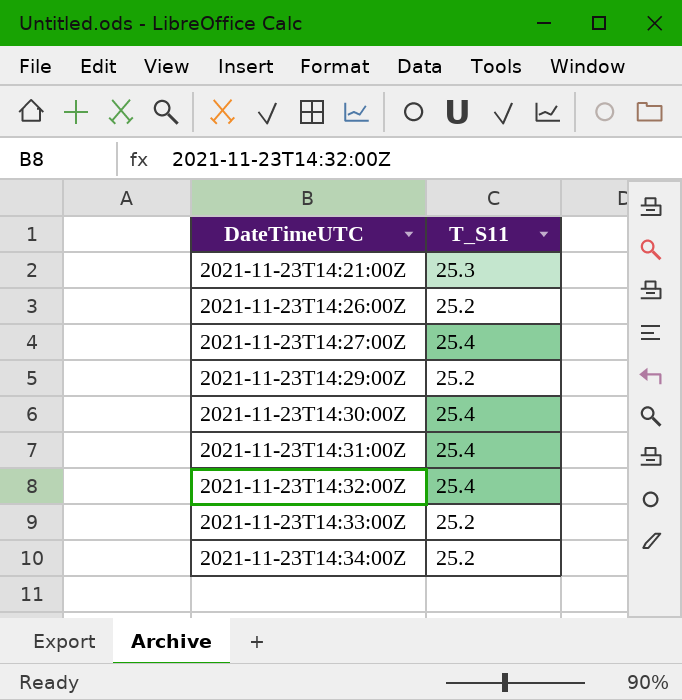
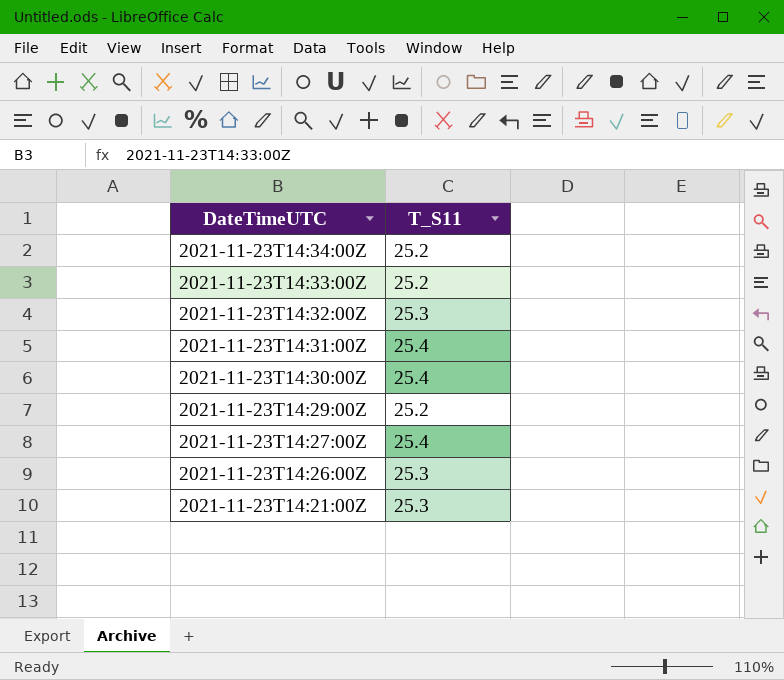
row order: DateTimeUTC ascending -> DateTimeUTC descending
2021-11-23T14:32:00Z | T_S11: 25.4 -> 25.3
2021-11-23T14:26:00Z | T_S11: 25.2 -> 25.3

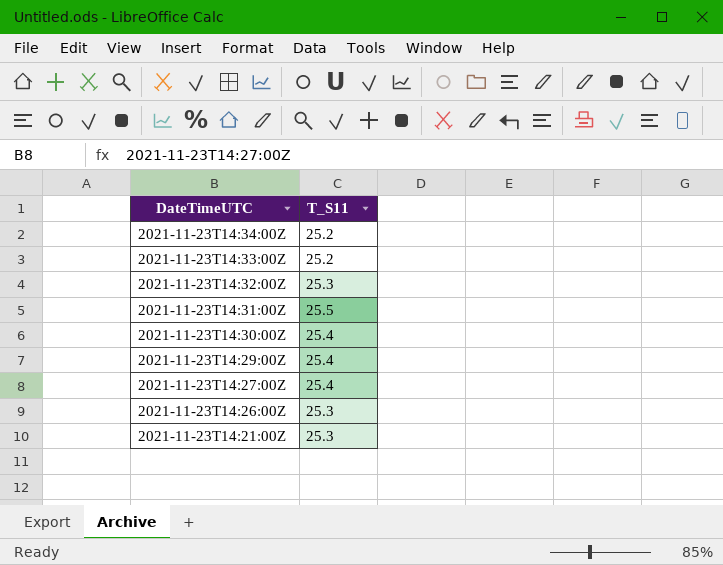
2021-11-23T14:31:00Z | T_S11: 25.4 -> 25.5
2021-11-23T14:29:00Z | T_S11: 25.2 -> 25.4

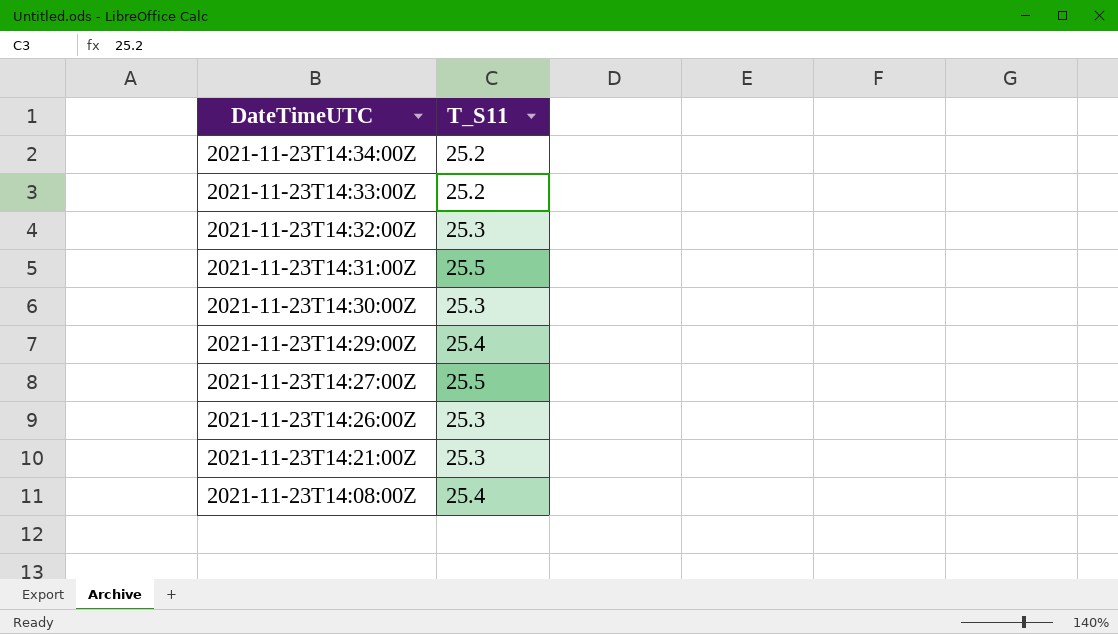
2021-11-23T14:30:00Z | T_S11: 25.4 -> 25.3
2021-11-23T14:27:00Z | T_S11: 25.4 -> 25.5
row 2021-11-23T14:08:00Z: none -> 25.4

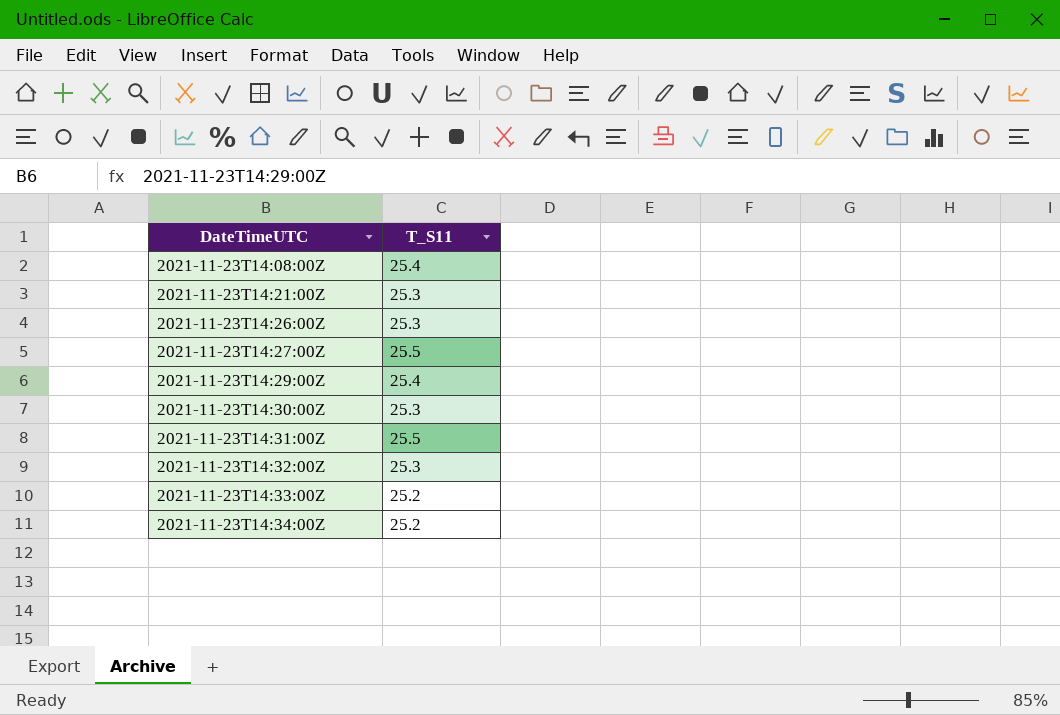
row order: DateTimeUTC descending -> DateTimeUTC ascending

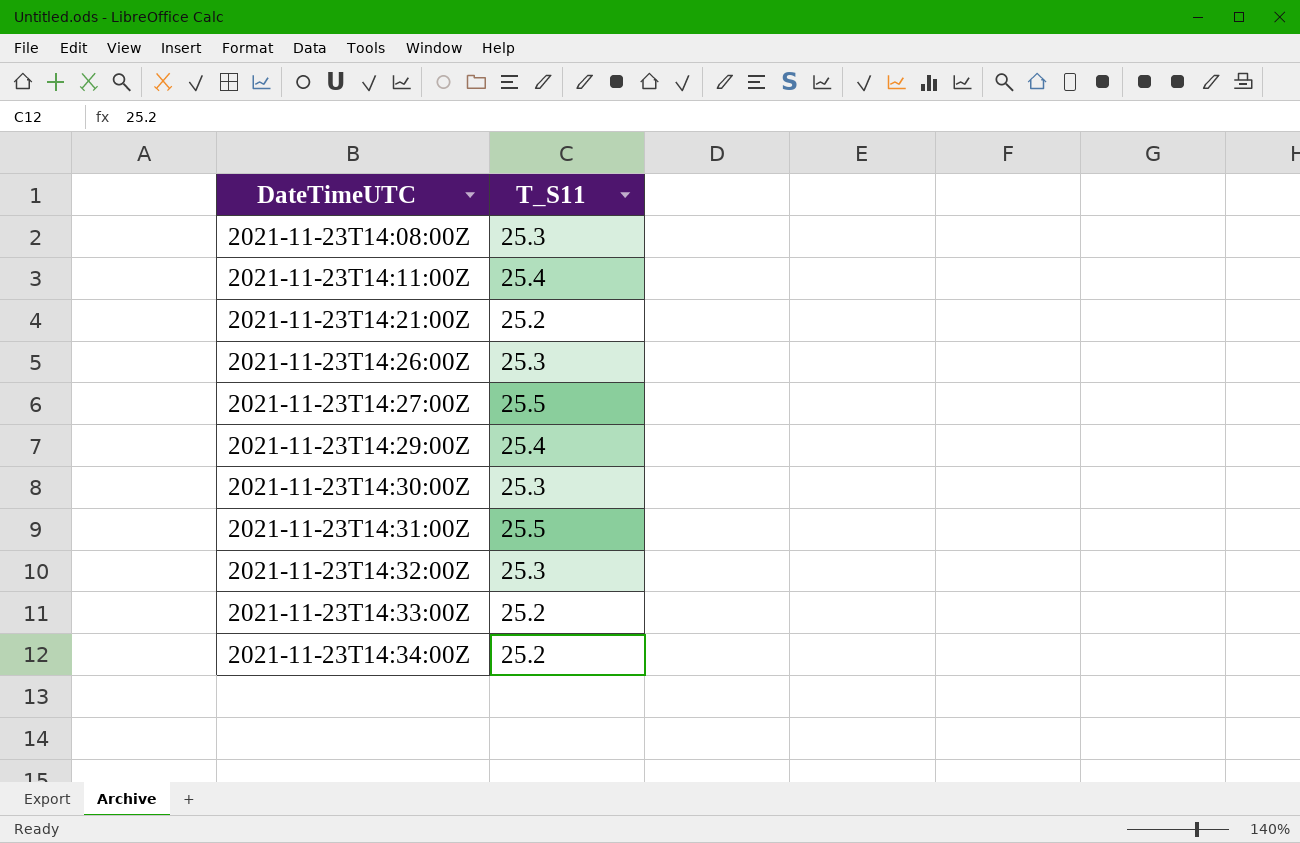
2021-11-23T14:08:00Z | T_S11: 25.4 -> 25.3
row 2021-11-23T14:11:00Z: none -> 25.4
2021-11-23T14:21:00Z | T_S11: 25.3 -> 25.2

